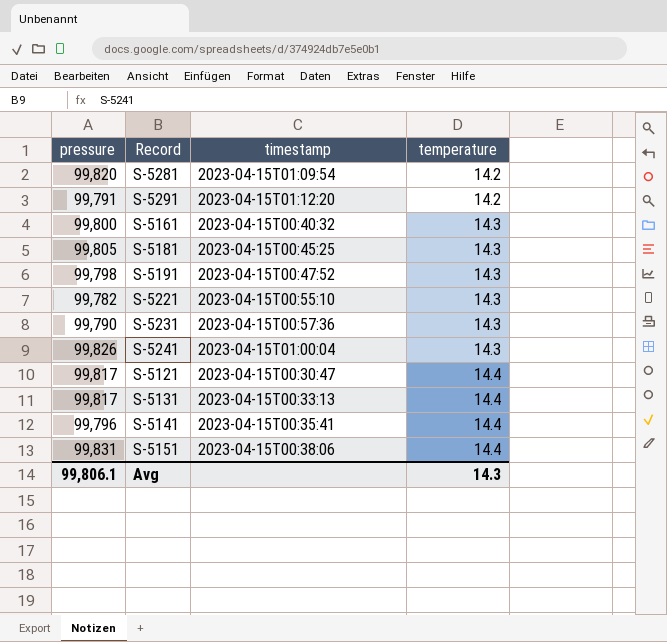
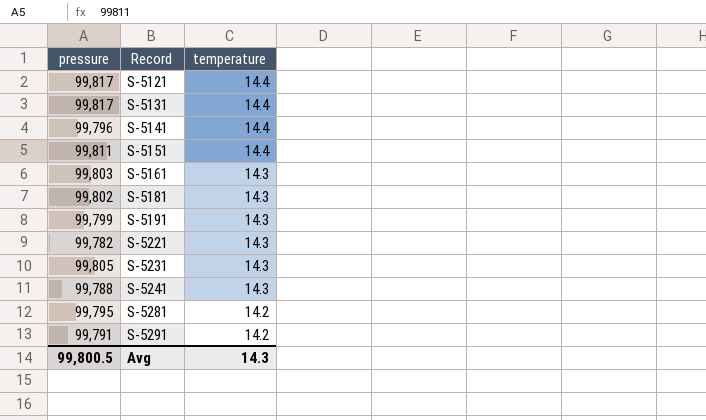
row order: temperature ascending -> Record ascending
column timestamp | position: 3 -> none
S-5151 | pressure: 99,831 -> 99,811
S-5161 | pressure: 99,800 -> 99,803
S-5181 | pressure: 99,805 -> 99,802
S-5191 | pressure: 99,798 -> 99,799
S-5231 | pressure: 99,790 -> 99,805
S-5241 | pressure: 99,826 -> 99,788
S-5281 | pressure: 99,820 -> 99,795
Avg | pressure: 99,806.1 -> 99,800.5

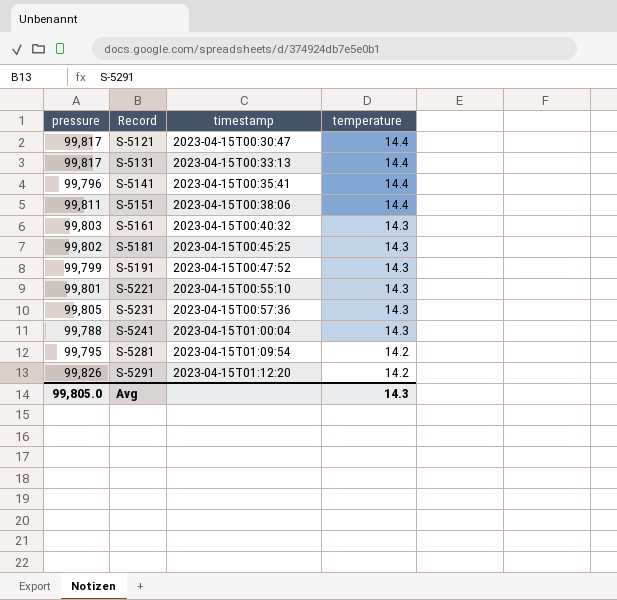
column timestamp | position: none -> 3
S-5221 | pressure: 99,782 -> 99,801
S-5291 | pressure: 99,791 -> 99,826
Avg | pressure: 99,800.5 -> 99,805.0

